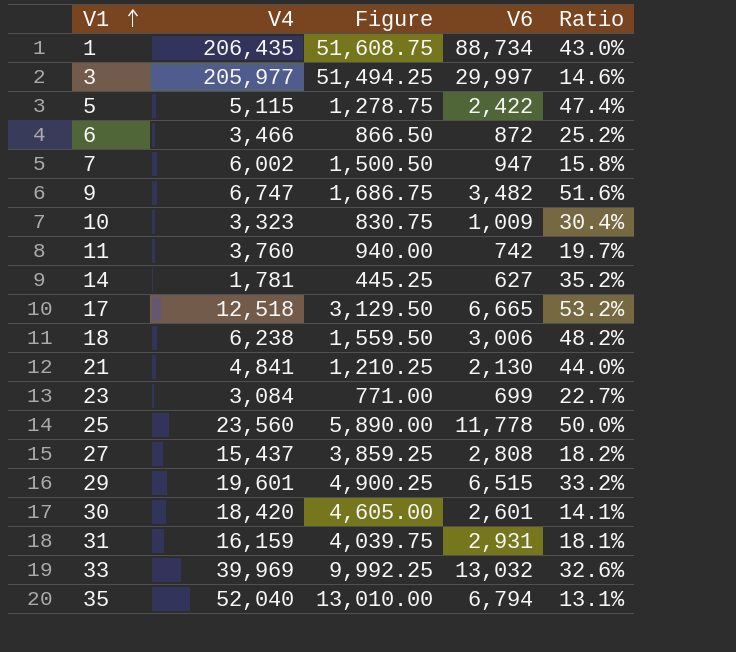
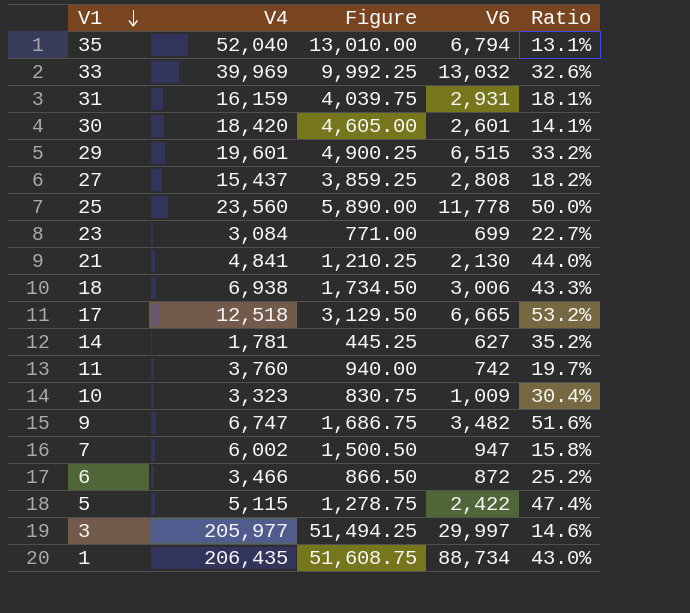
row order: V1 ascending -> V1 descending
18 | V4: 6,238 -> 6,938
18 | Figure: 1,559.50 -> 1,734.50
18 | Ratio: 48.2% -> 43.3%

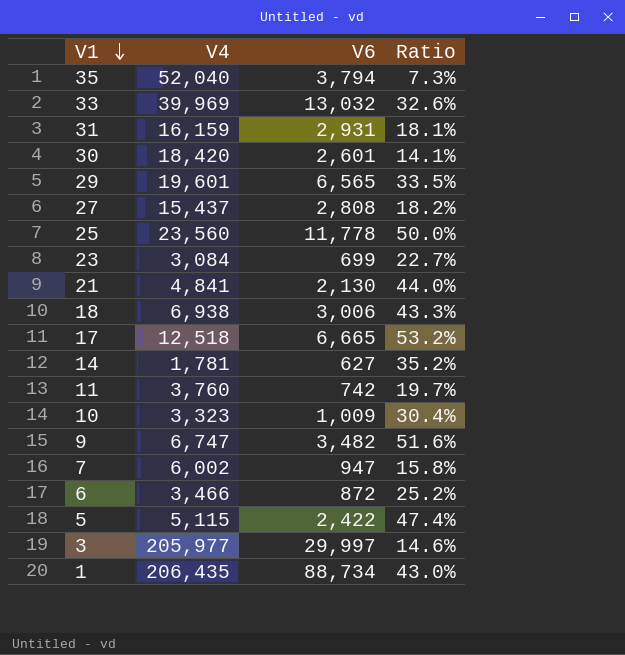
column Figure | formula: [V4] * 0.25 -> none
35 | V6: 6,794 -> 3,794
35 | Ratio: 13.1% -> 7.3%
29 | V6: 6,515 -> 6,565
29 | Ratio: 33.2% -> 33.5%

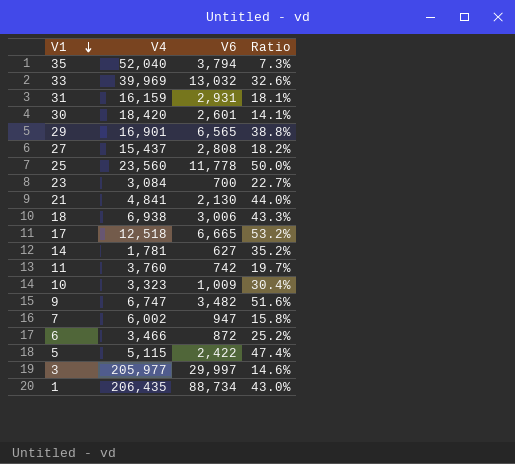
29 | V4: 19,601 -> 16,901
29 | Ratio: 33.5% -> 38.8%
23 | V6: 699 -> 700

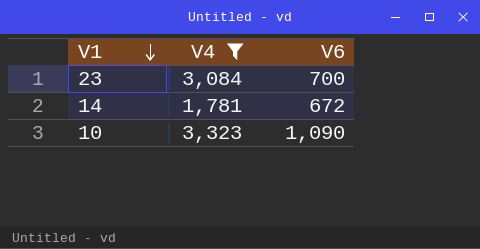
filter: none -> V4 <= 3,323
column Ratio | formula: [V6] / [V4] -> none
14 | V6: 627 -> 672
10 | V6: 1,009 -> 1,090

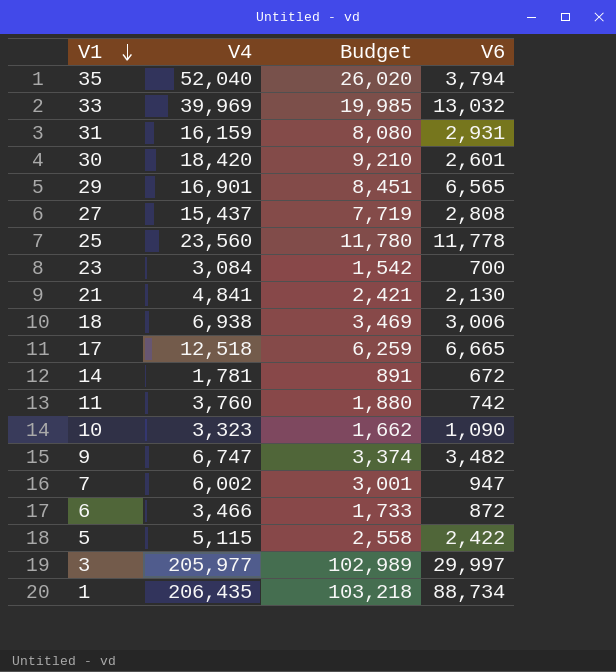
filter: V4 <= 3,323 -> none
column Budget | formula: none -> [V4] * 0.5

